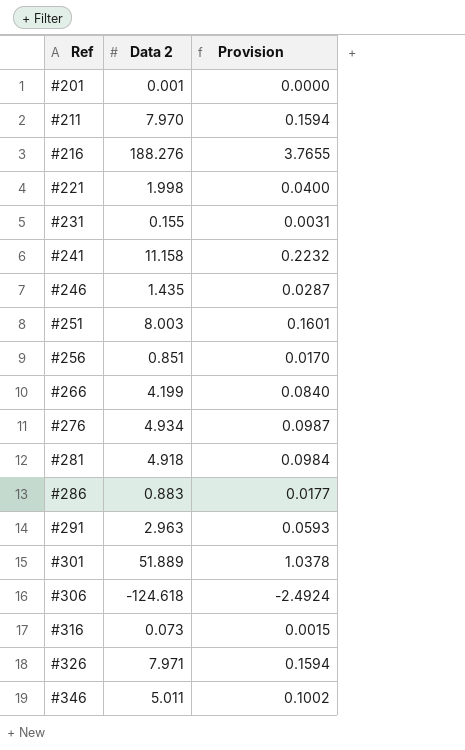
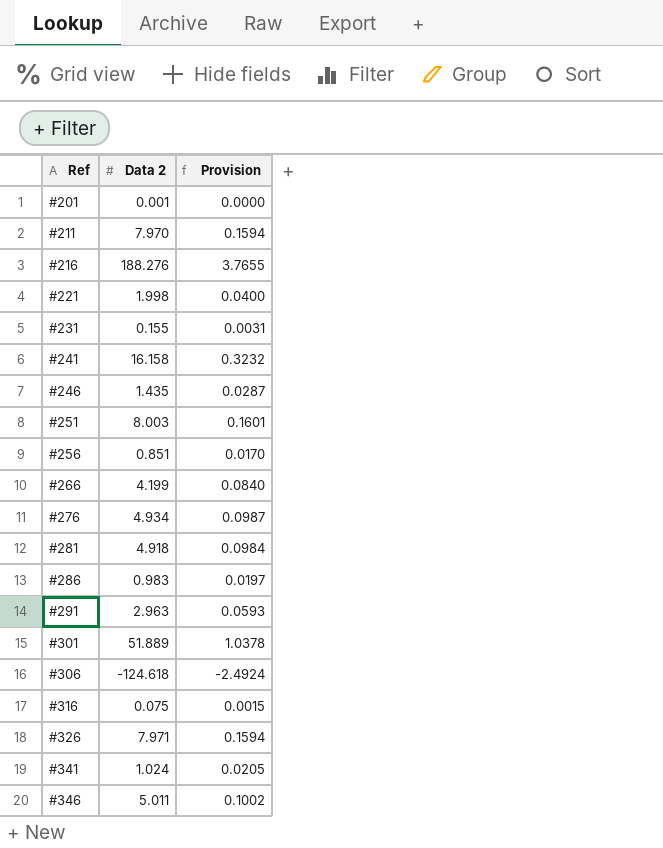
#241 | Data 2: 11.158 -> 16.158
#241 | Provision: 0.2232 -> 0.3232
#286 | Data 2: 0.883 -> 0.983
#286 | Provision: 0.0177 -> 0.0197
#316 | Data 2: 0.073 -> 0.075
row #341: none -> 1.024 | 0.0205

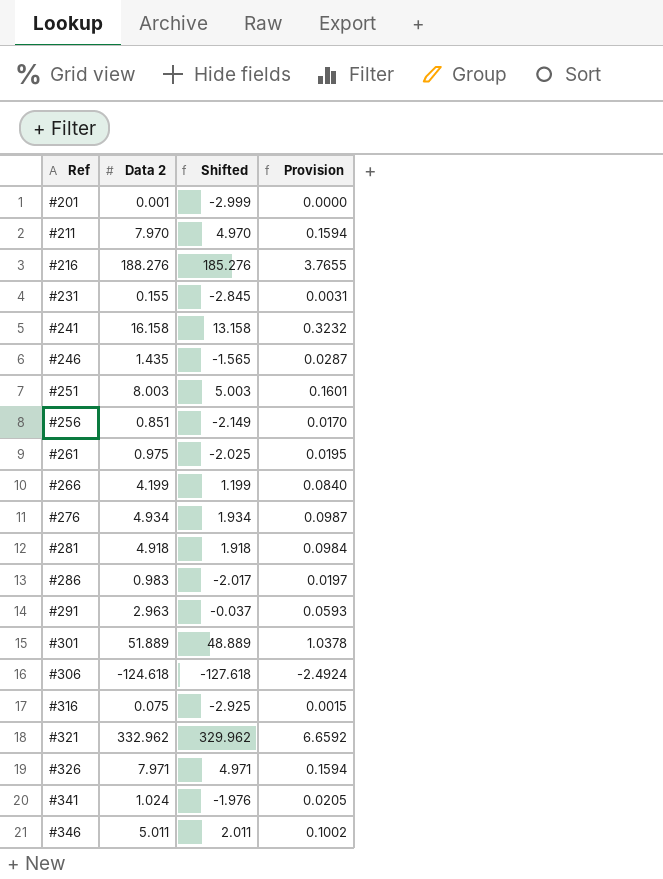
column Shifted | formula: none -> [Data 2] - 3
row #221: 1.998 | 0.0400 -> none
row #261: none -> 0.975 | -2.025 | 0.0195
row #321: none -> 332.962 | 329.962 | 6.6592

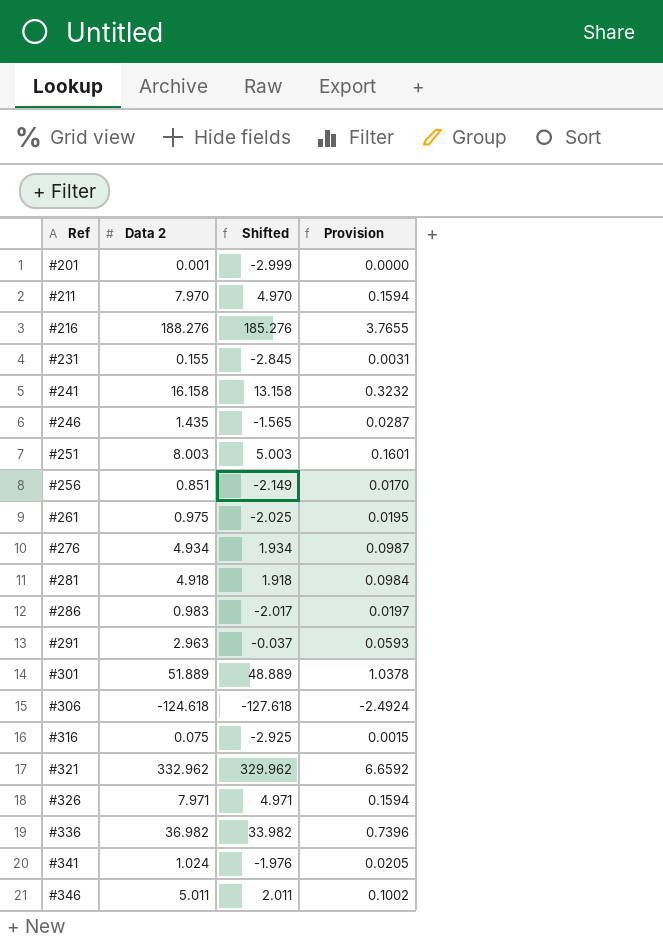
row #266: 4.199 | 1.199 | 0.0840 -> none
row #336: none -> 36.982 | 33.982 | 0.7396

